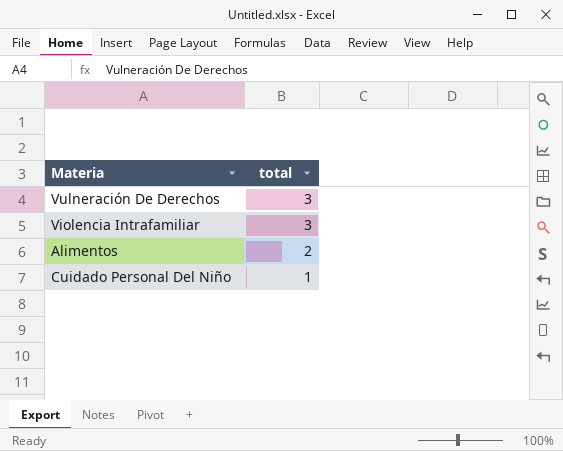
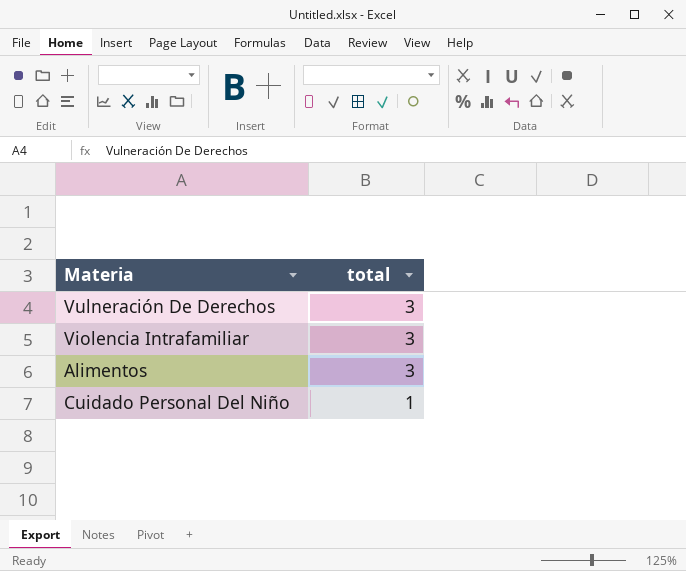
Alimentos | total: 2 -> 3

